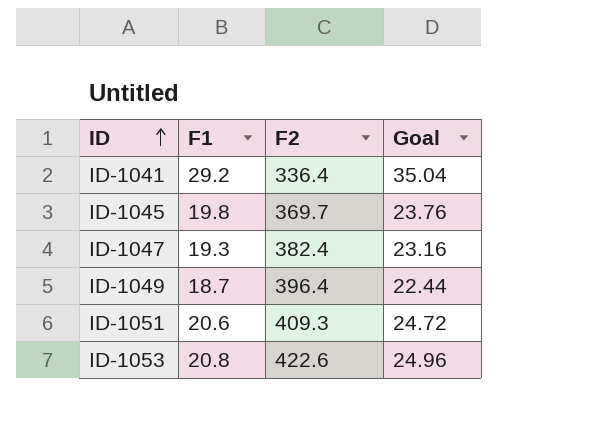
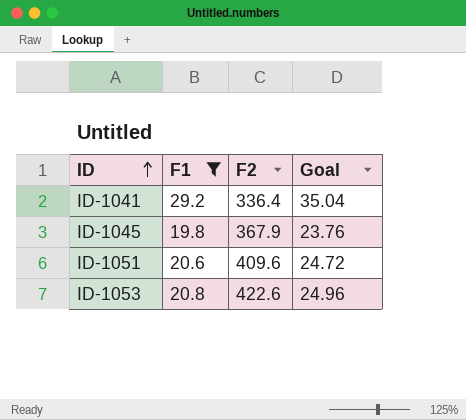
filter: none -> F1 >= 19.8
ID-1045 | F2: 369.7 -> 367.9
ID-1051 | F2: 409.3 -> 409.6

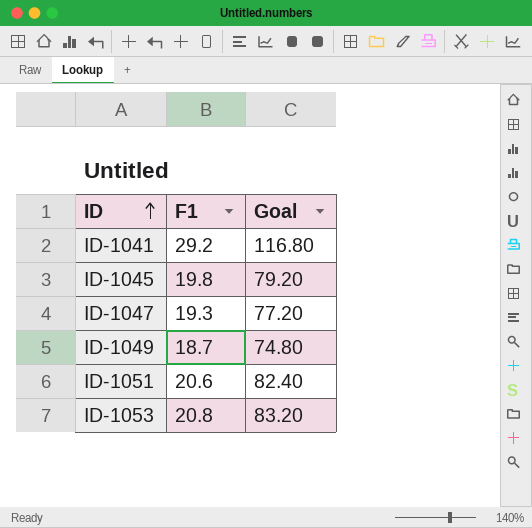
filter: F1 >= 19.8 -> none
column F2 | position: 3 -> none
column Goal | formula: [F1] * 1.2 -> [F1] * 4

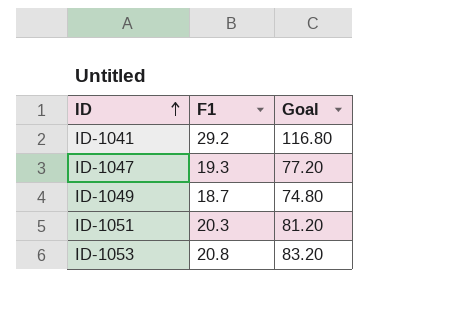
row ID-1045: 19.8 | 79.20 -> none
ID-1051 | F1: 20.6 -> 20.3
ID-1051 | Goal: 82.40 -> 81.20

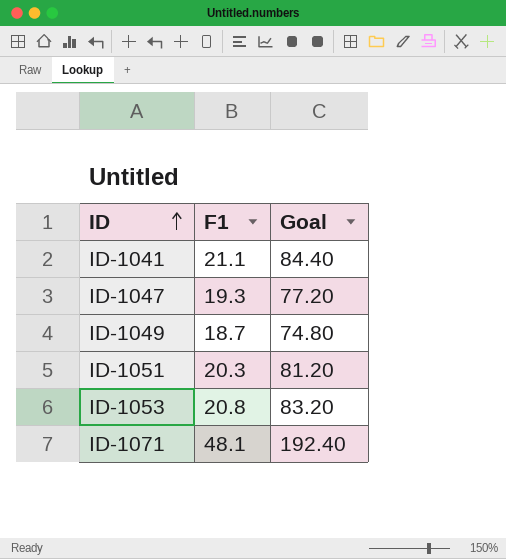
ID-1041 | F1: 29.2 -> 21.1
ID-1041 | Goal: 116.80 -> 84.40
row ID-1071: none -> 48.1 | 192.40

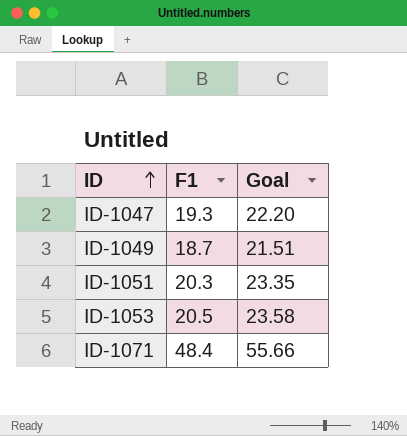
column Goal | formula: [F1] * 4 -> [F1] * 1.15
row ID-1041: 21.1 | 84.40 -> none
ID-1053 | F1: 20.8 -> 20.5
ID-1071 | F1: 48.1 -> 48.4

